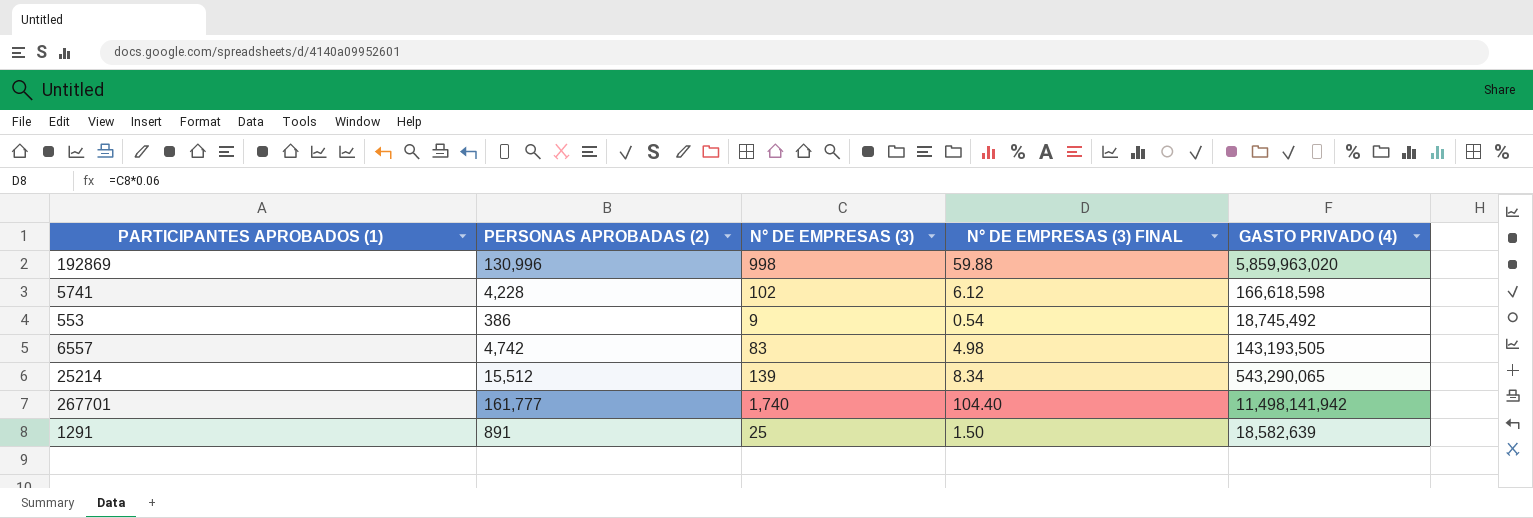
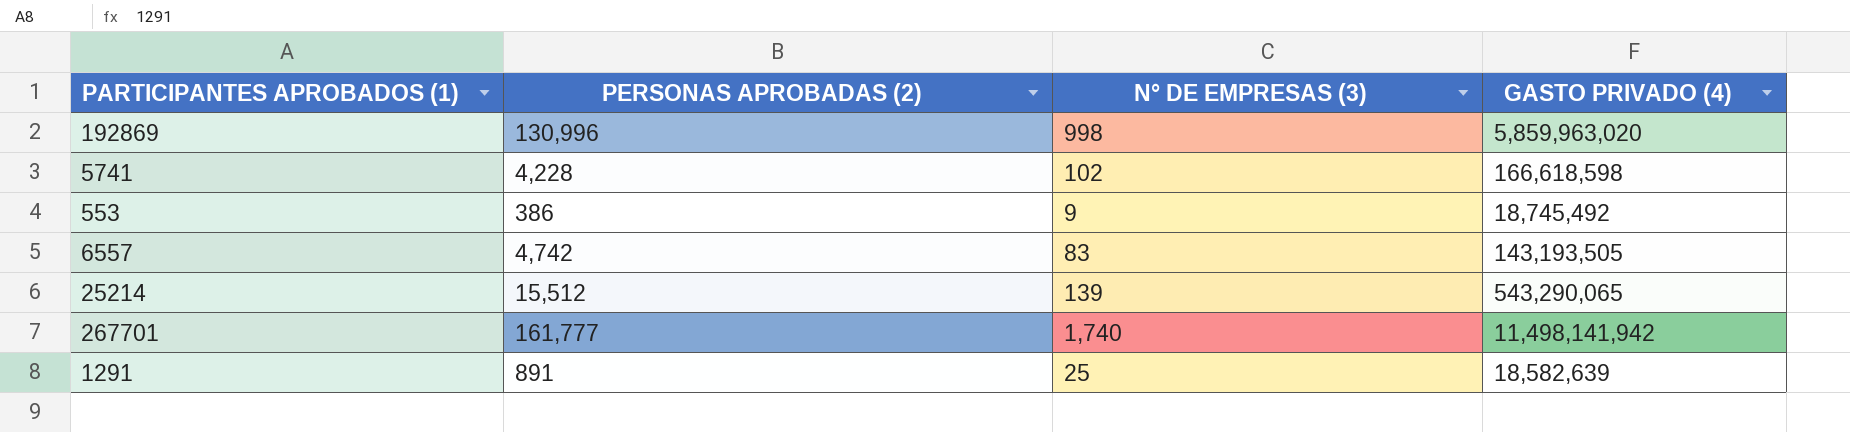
column N° DE EMPRESAS (3) FINAL | formula: [N° DE EMPRESAS (3)] * 0.06 -> none

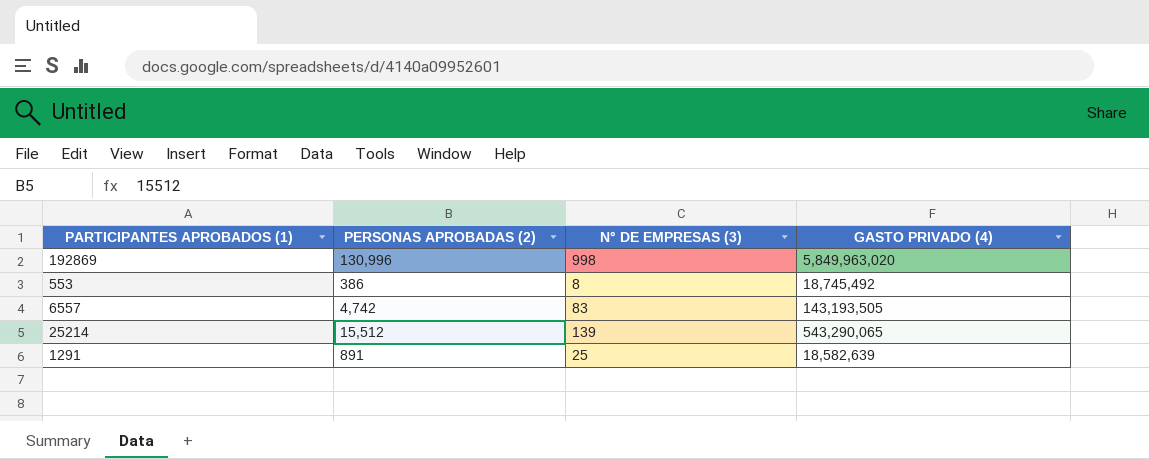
row 5741: 4,228 | 102 | 166,618,598 -> none
row 267701: 161,777 | 1,740 | 11,498,141,942 -> none
192869 | GASTO PRIVADO (4): 5,859,963,020 -> 5,849,963,020
553 | N° DE EMPRESAS (3): 9 -> 8

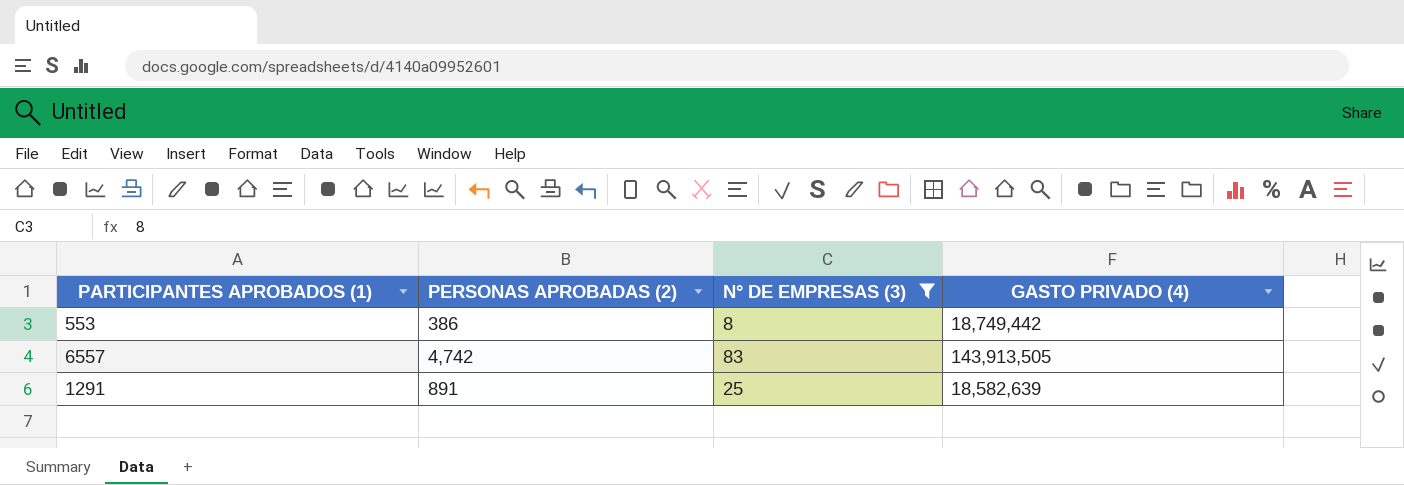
filter: none -> N° DE EMPRESAS (3) <= 83
553 | GASTO PRIVADO (4): 18,745,492 -> 18,749,442
6557 | GASTO PRIVADO (4): 143,193,505 -> 143,913,505

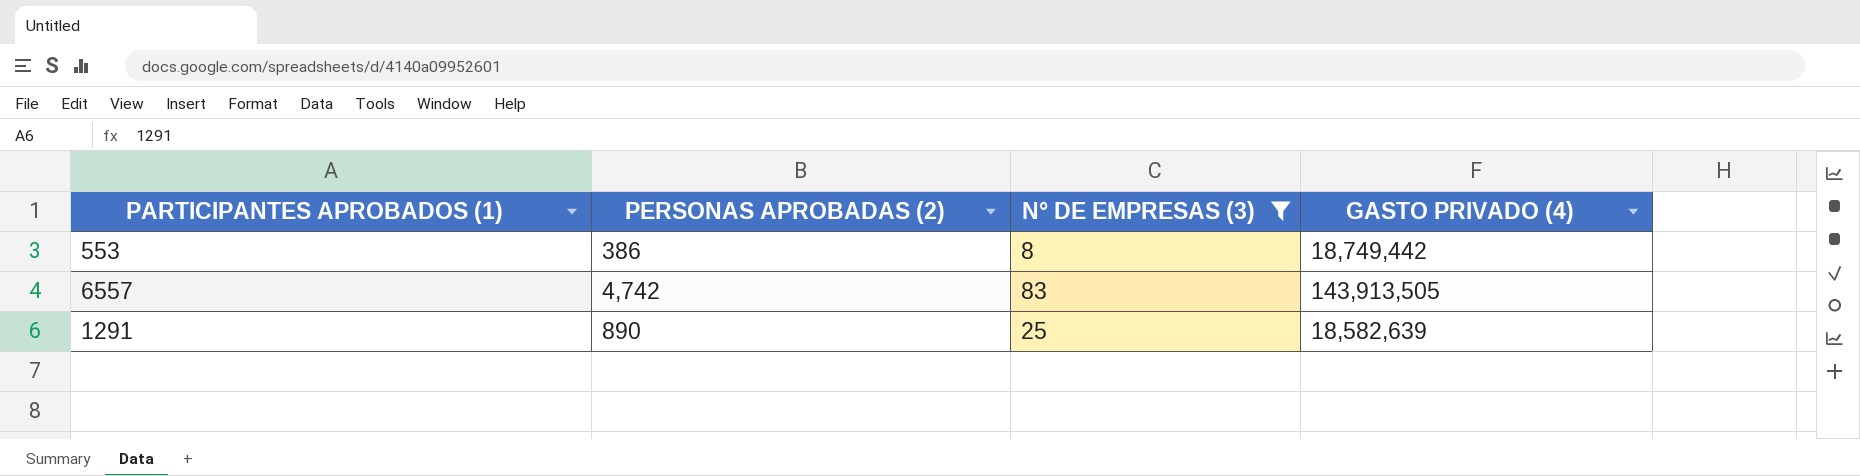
1291 | PERSONAS APROBADAS (2): 891 -> 890

